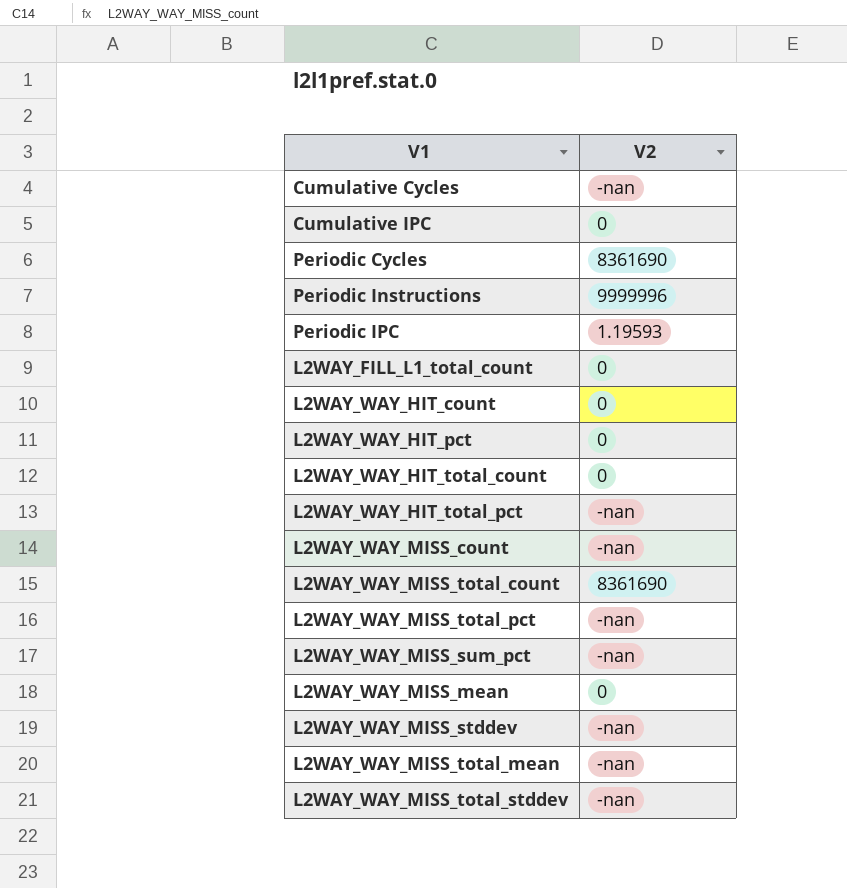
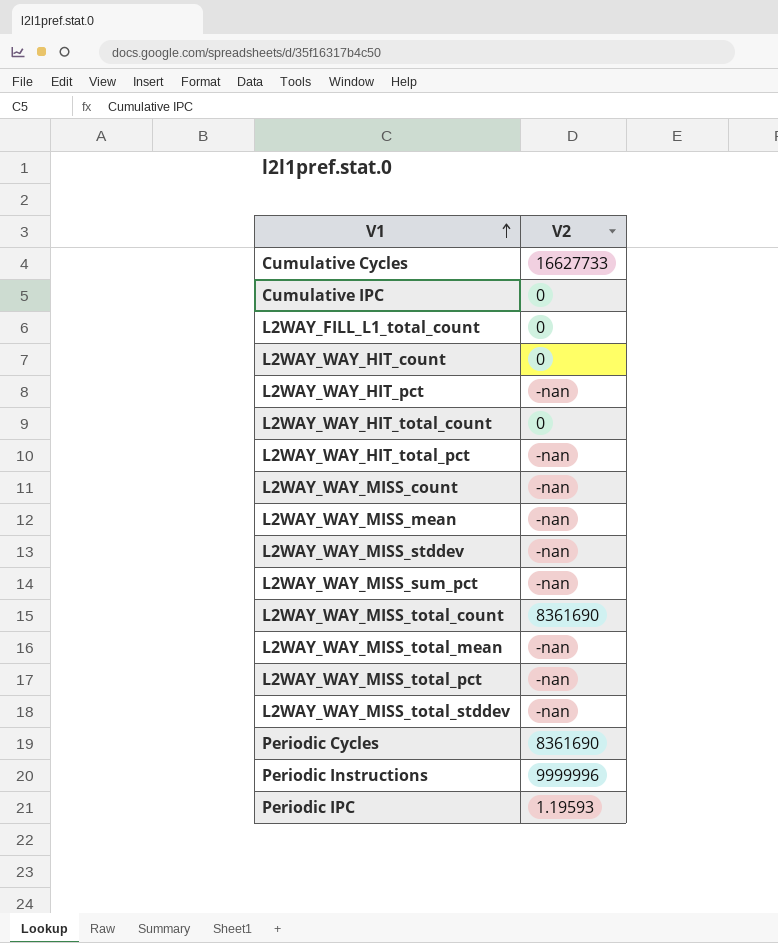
row order: none -> V1 ascending
Cumulative Cycles | V2: -nan -> 16627733
L2WAY_WAY_HIT_pct | V2: 0 -> -nan
L2WAY_WAY_MISS_mean | V2: 0 -> -nan

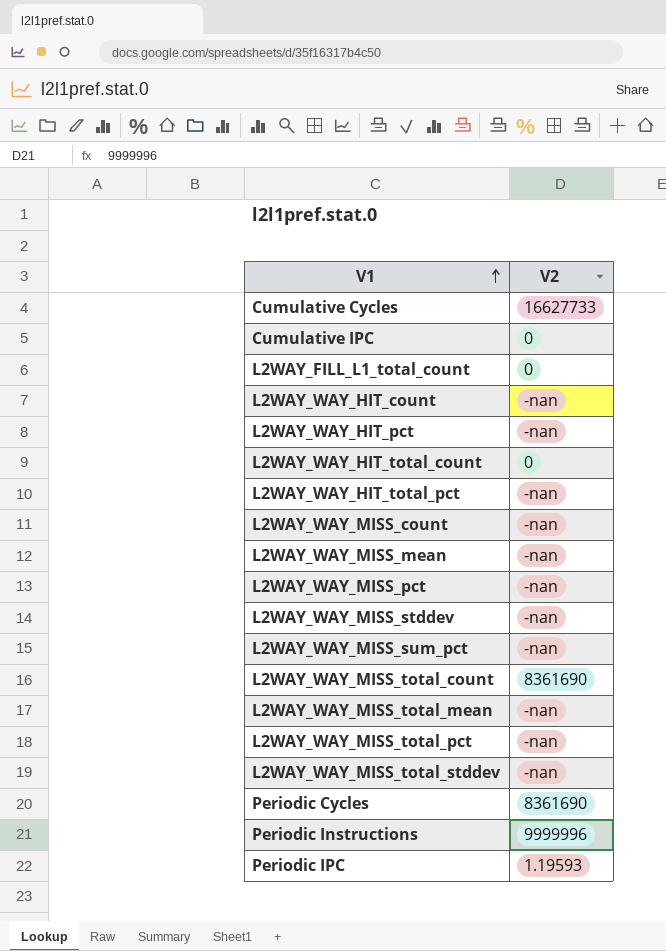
L2WAY_WAY_HIT_count | V2: 0 -> -nan
row L2WAY_WAY_MISS_pct: none -> -nan

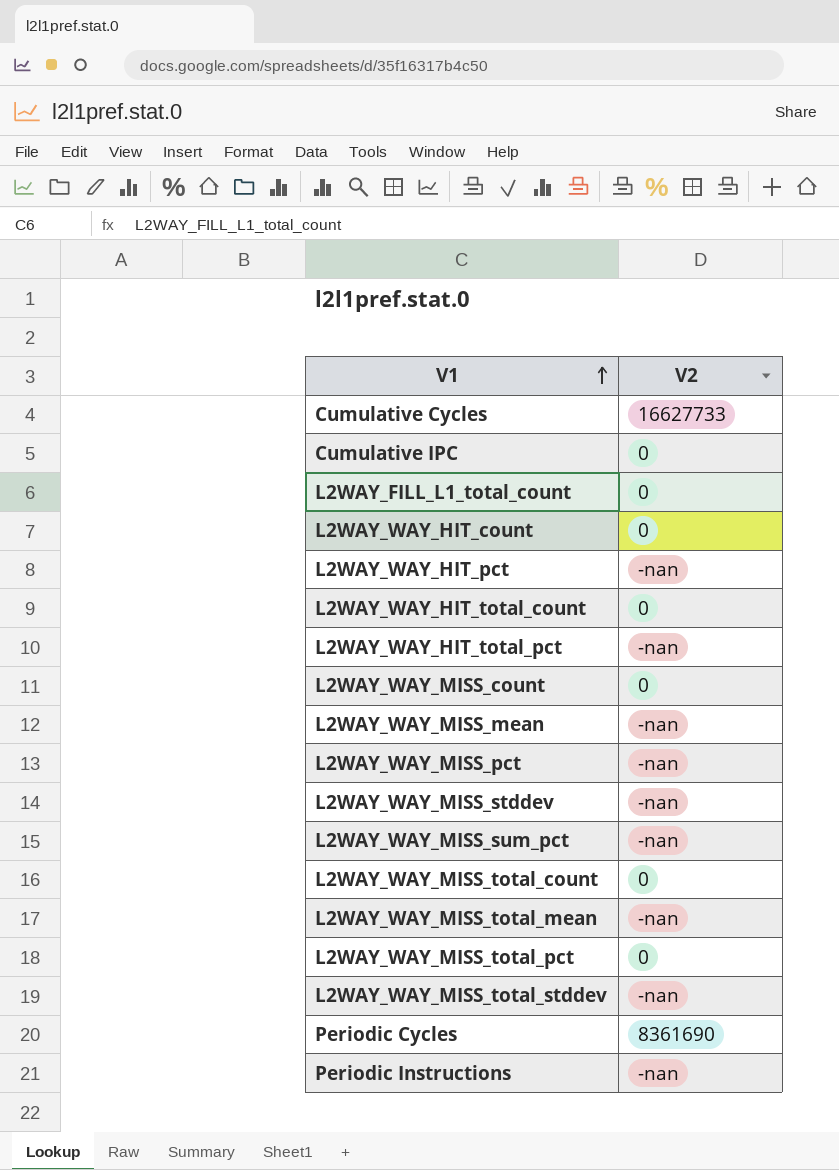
row Periodic IPC: 1.19593 -> none
L2WAY_WAY_HIT_count | V2: -nan -> 0
L2WAY_WAY_MISS_count | V2: -nan -> 0
L2WAY_WAY_MISS_total_count | V2: 8361690 -> 0
L2WAY_WAY_MISS_total_pct | V2: -nan -> 0
Periodic Instructions | V2: 9999996 -> -nan

